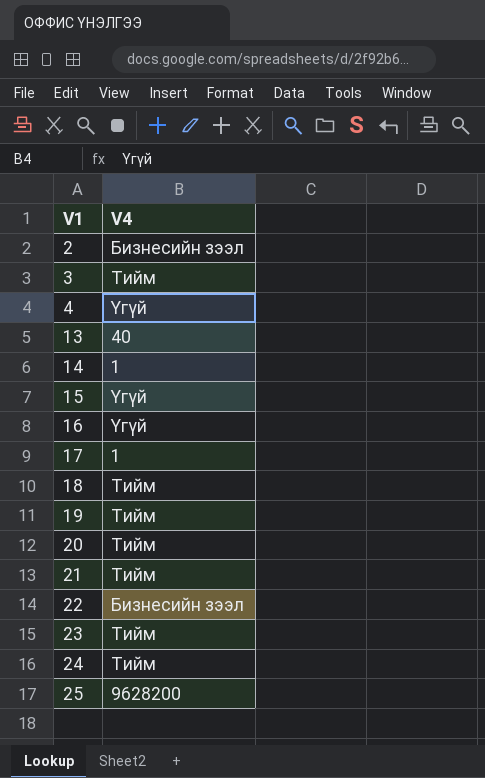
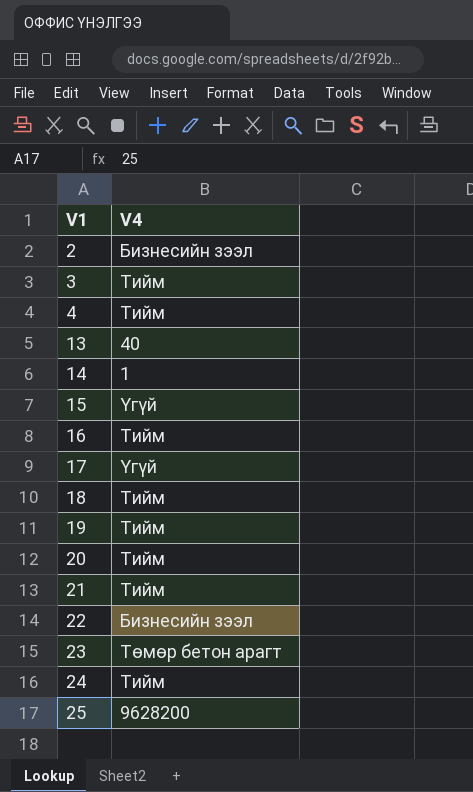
4 | V4: Үгүй -> Тийм
16 | V4: Үгүй -> Тийм
17 | V4: 1 -> Үгүй
23 | V4: Тийм -> Төмөр бетон арагт

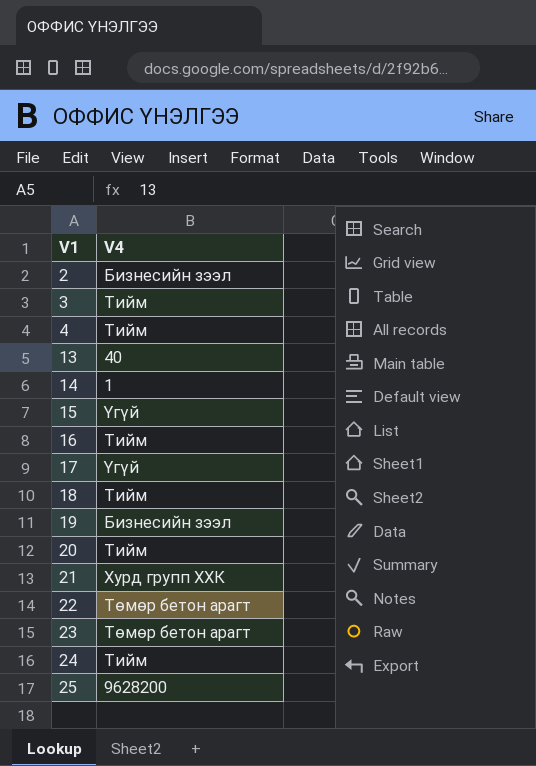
19 | V4: Тийм -> Бизнесийн зээл
21 | V4: Тийм -> Хурд групп ХХК
22 | V4: Бизнесийн зээл -> Төмөр бетон арагт

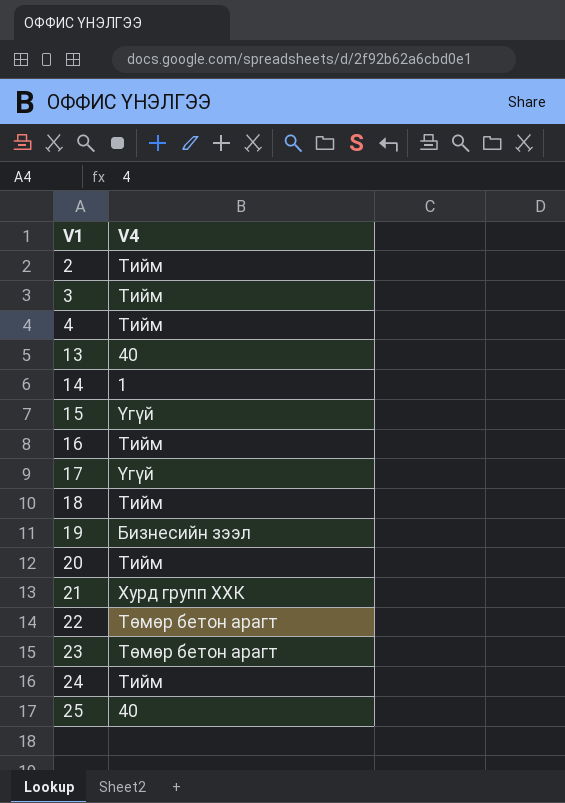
2 | V4: Бизнесийн зээл -> Тийм
25 | V4: 9628200 -> 40

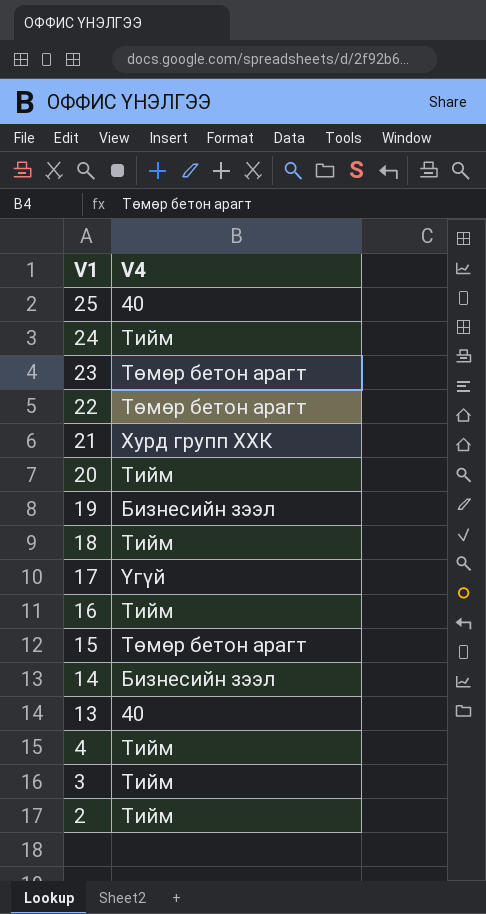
row order: V1 ascending -> V1 descending
15 | V4: Үгүй -> Төмөр бетон арагт
14 | V4: 1 -> Бизнесийн зээл

